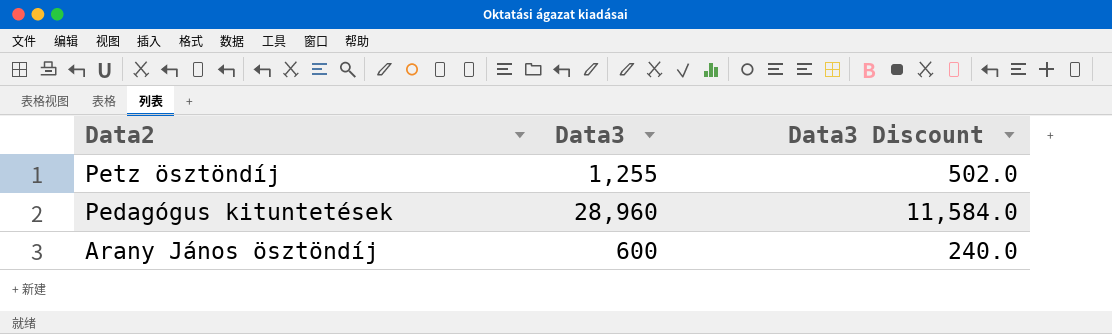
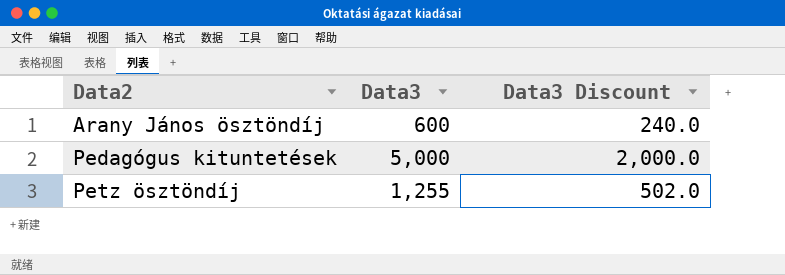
row order: Data2 descending -> Data2 ascending
Pedagógus kituntetések | Data3: 28,960 -> 5,000
Pedagógus kituntetések | Data3 Discount: 11,584.0 -> 2,000.0

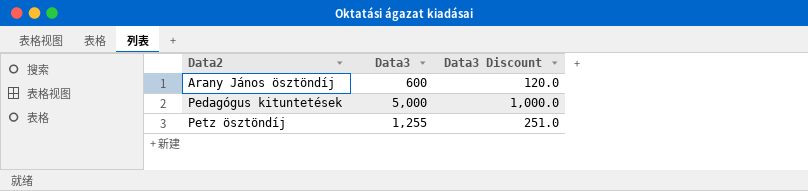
column Data3 Discount | formula: [Data3] * 0.4 -> [Data3] * 0.2

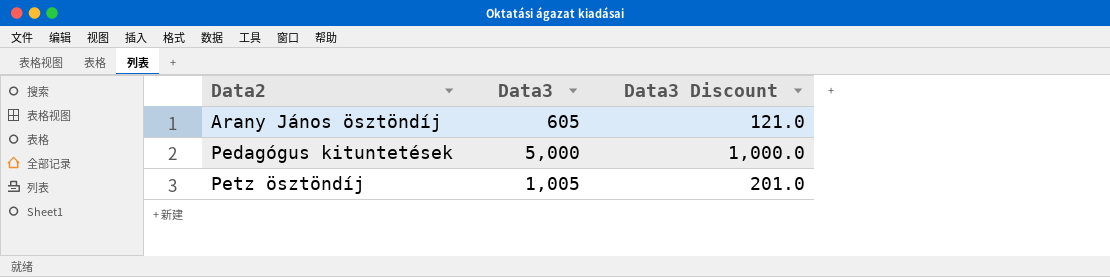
Arany János ösztöndíj | Data3: 600 -> 605
Arany János ösztöndíj | Data3 Discount: 120.0 -> 121.0
Petz ösztöndíj | Data3: 1,255 -> 1,005
Petz ösztöndíj | Data3 Discount: 251.0 -> 201.0

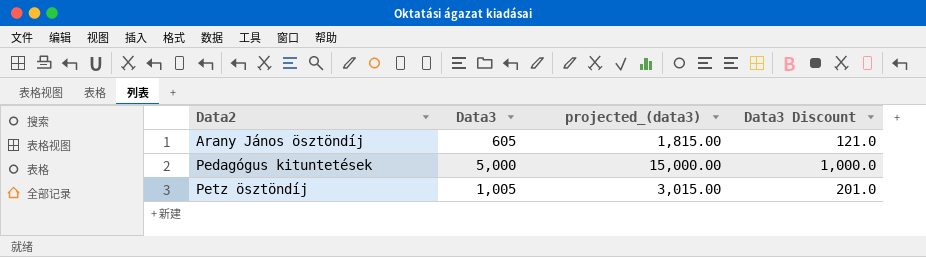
column projected_(data3) | formula: none -> [Data3] * 3

